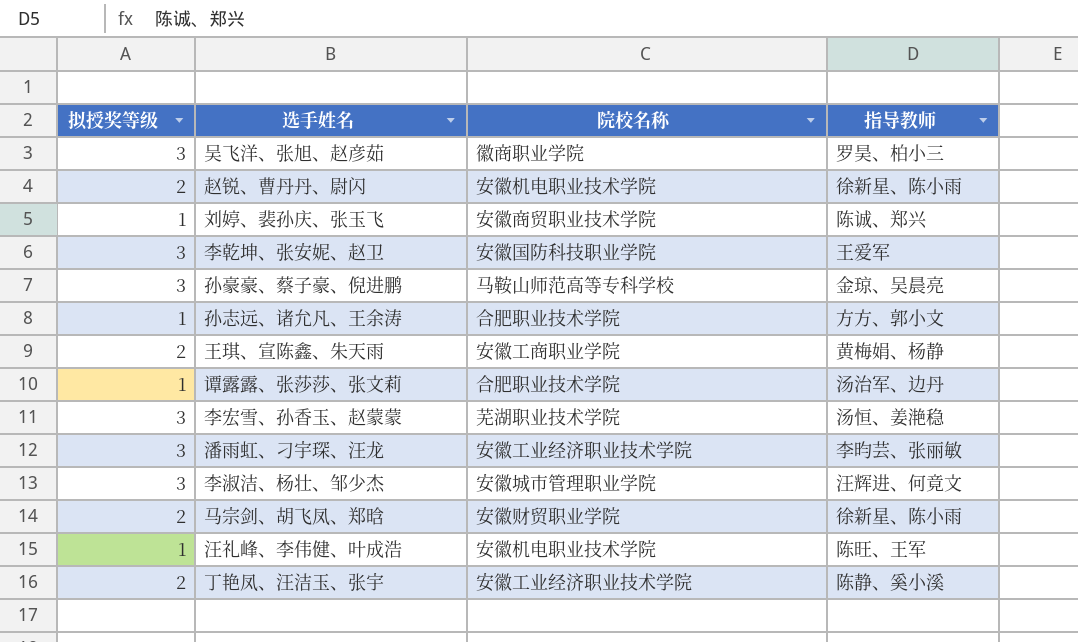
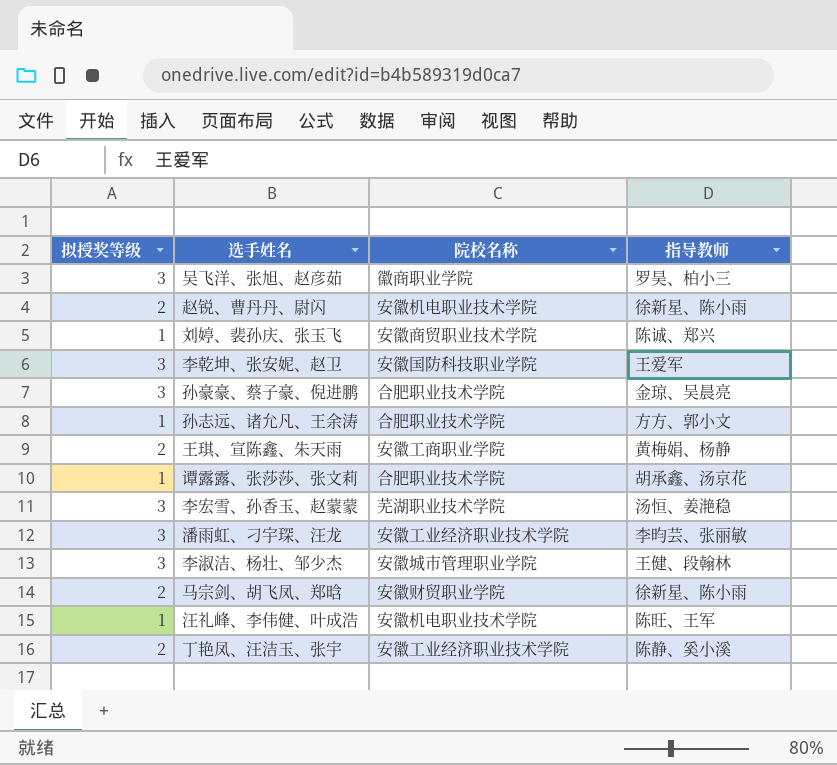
孙豪豪、蔡子豪、倪进鹏 | 院校名称: 马鞍山师范高等专科学校 -> 合肥职业技术学院
谭露露、张莎莎、张文莉 | 指导教师: 汤治军、边丹 -> 胡承鑫、汤京花
李淑洁、杨壮、邹少杰 | 指导教师: 汪辉进、何竟文 -> 王健、段翰林

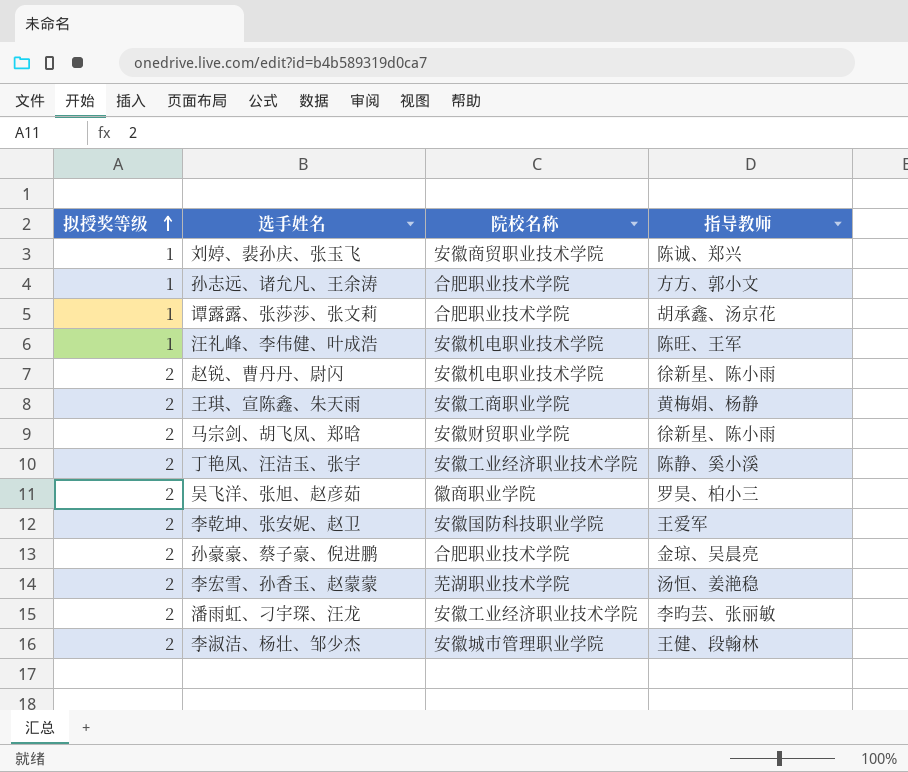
row order: none -> 拟授奖等级 ascending
吴飞洋、张旭、赵彦茹 | 拟授奖等级: 3 -> 2
李乾坤、张安妮、赵卫 | 拟授奖等级: 3 -> 2
孙豪豪、蔡子豪、倪进鹏 | 拟授奖等级: 3 -> 2
李宏雪、孙香玉、赵蒙蒙 | 拟授奖等级: 3 -> 2
潘雨虹、刁宇琛、汪龙 | 拟授奖等级: 3 -> 2
李淑洁、杨壮、邹少杰 | 拟授奖等级: 3 -> 2

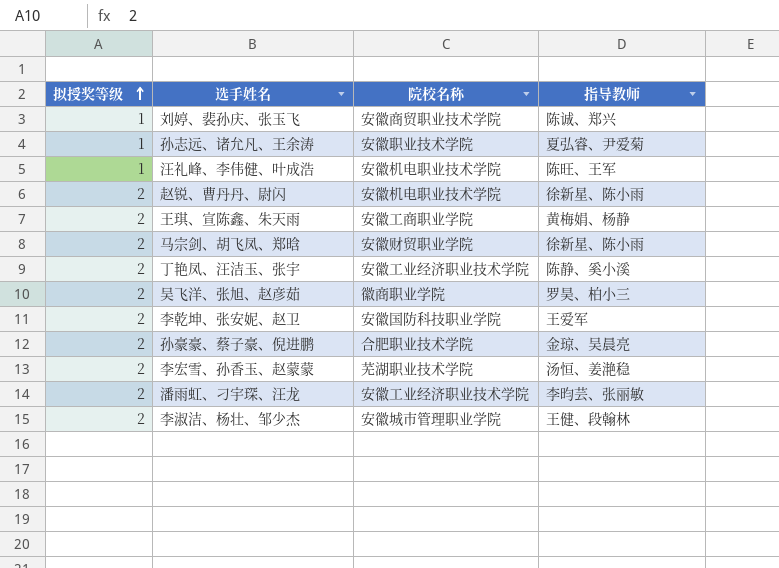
row 谭露露、张莎莎、张文莉: 1 | 合肥职业技术学院 | 胡承鑫、汤京花 -> none
孙志远、诸允凡、王余涛 | 院校名称: 合肥职业技术学院 -> 安徽职业技术学院
孙志远、诸允凡、王余涛 | 指导教师: 方方、郭小文 -> 夏弘睿、尹爱菊

